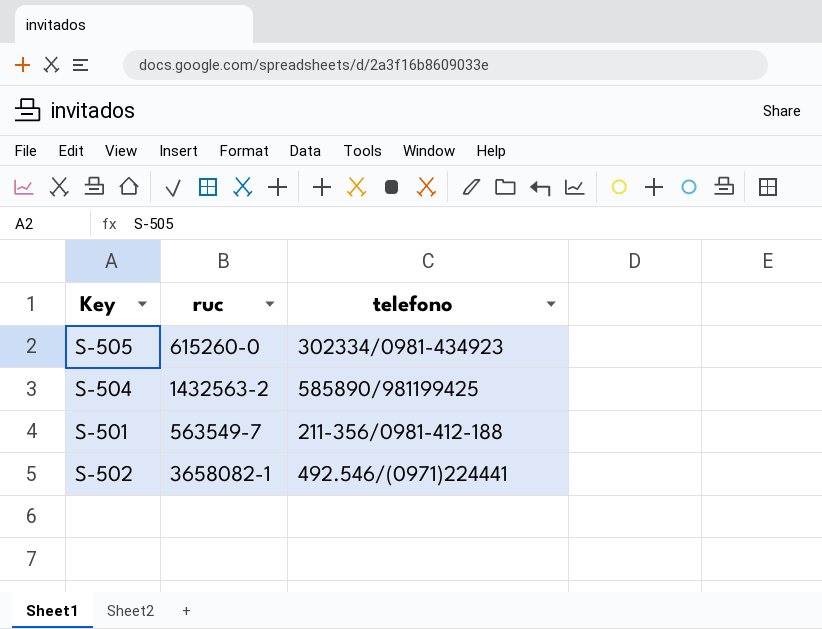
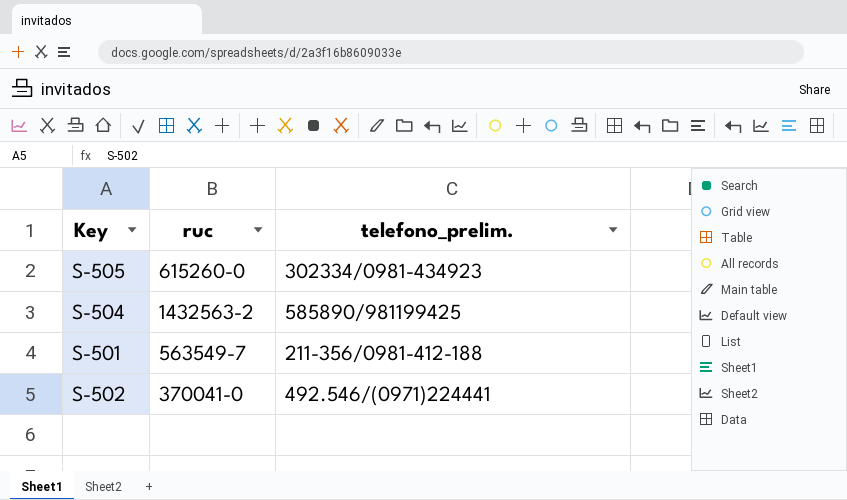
column name: telefono -> telefono_prelim.
S-502 | ruc: 3658082-1 -> 370041-0

